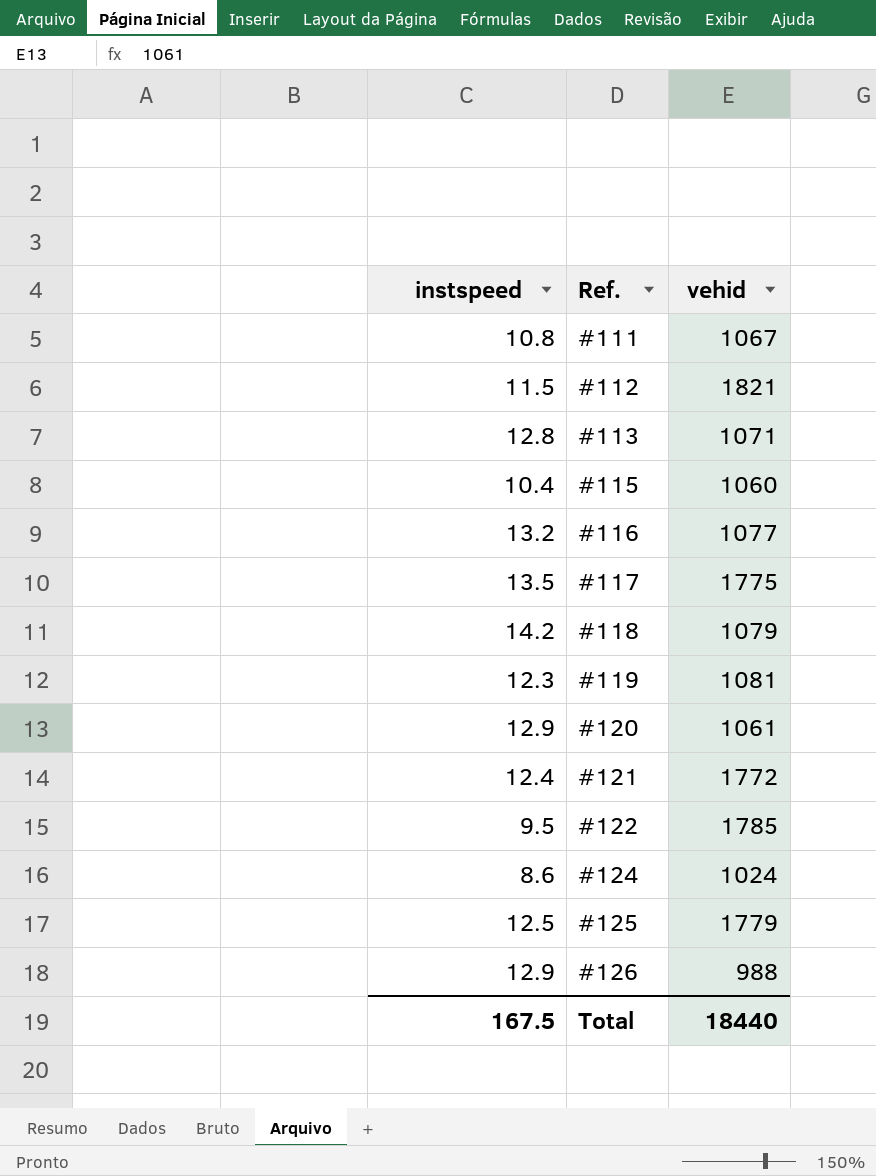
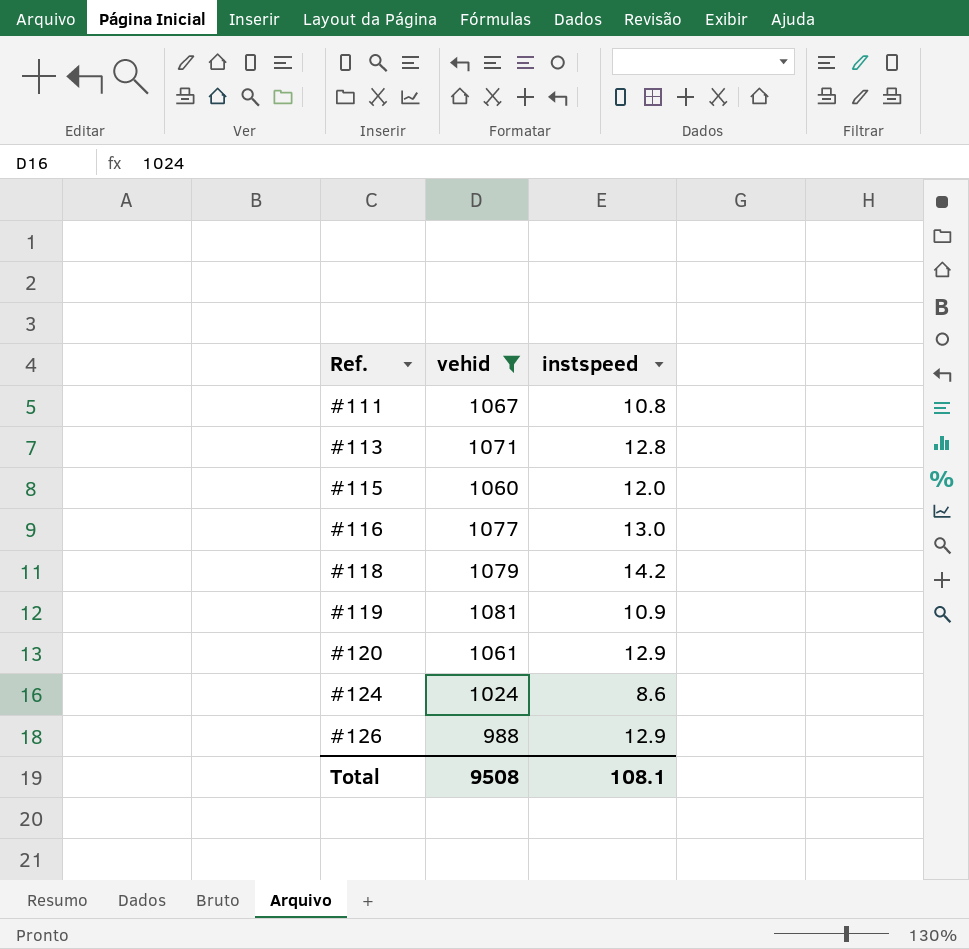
filter: none -> vehid <= 1081
column instspeed | position: 1 -> 3
#115 | instspeed: 10.4 -> 12.0
#116 | instspeed: 13.2 -> 13.0
#119 | instspeed: 12.3 -> 10.9
Total | vehid: 18440 -> 9508
Total | instspeed: 167.5 -> 108.1

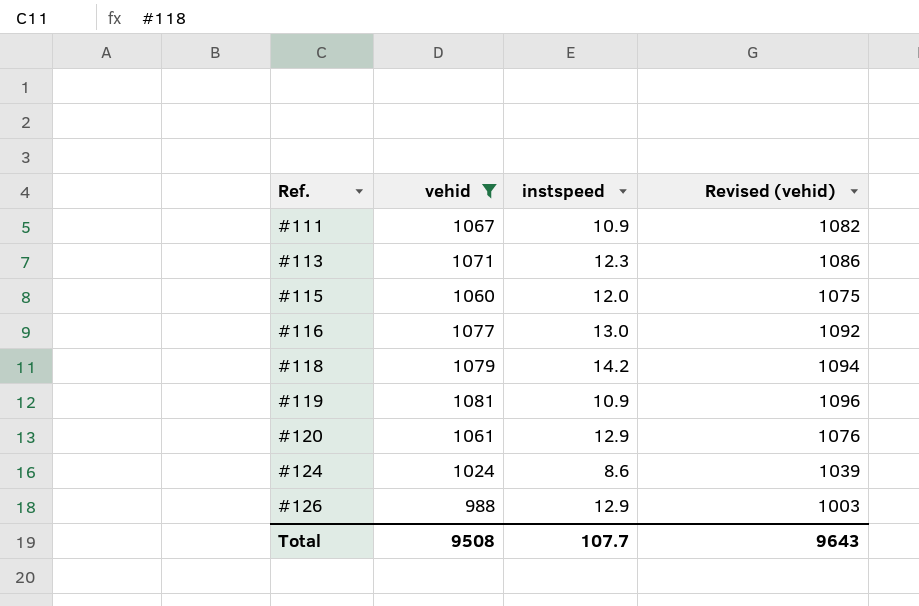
column Revised (vehid) | formula: none -> [vehid] + 15
#111 | instspeed: 10.8 -> 10.9
#113 | instspeed: 12.8 -> 12.3
Total | instspeed: 108.1 -> 107.7

